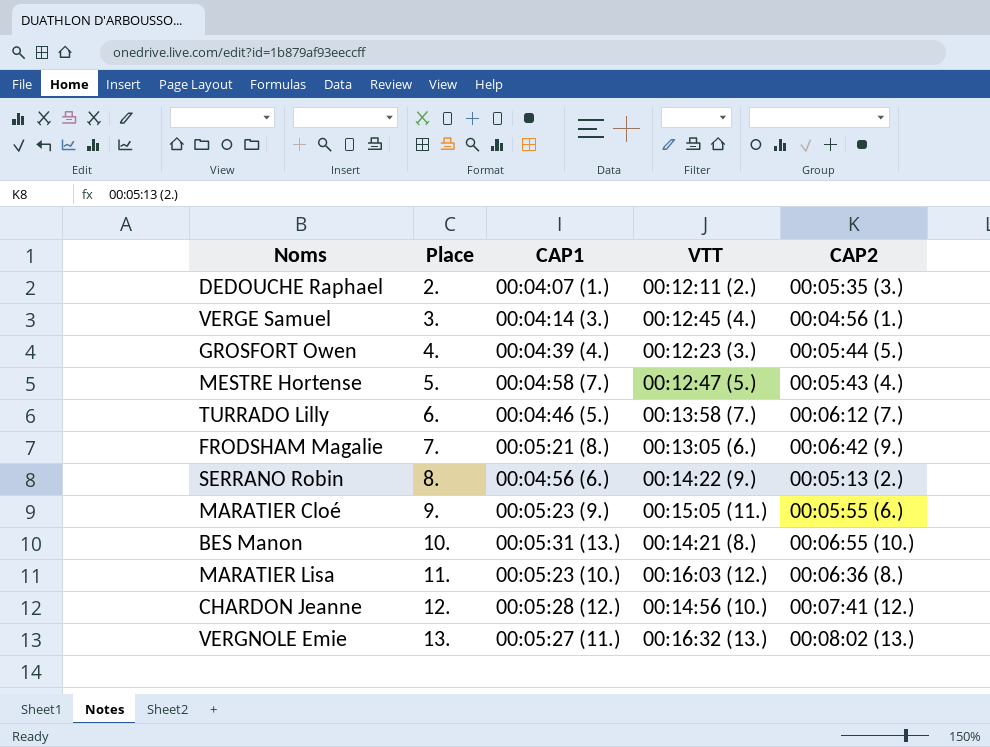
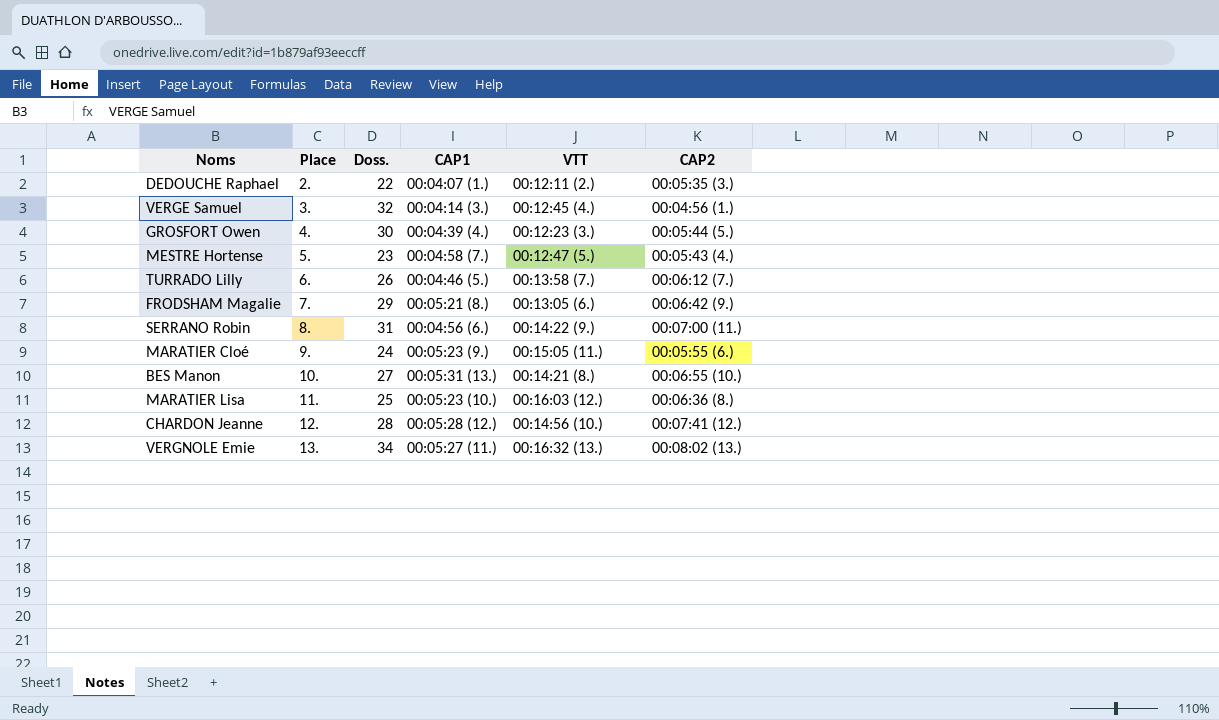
column Doss. | position: none -> 3
SERRANO Robin | CAP2: 00:05:13 (2.) -> 00:07:00 (11.)

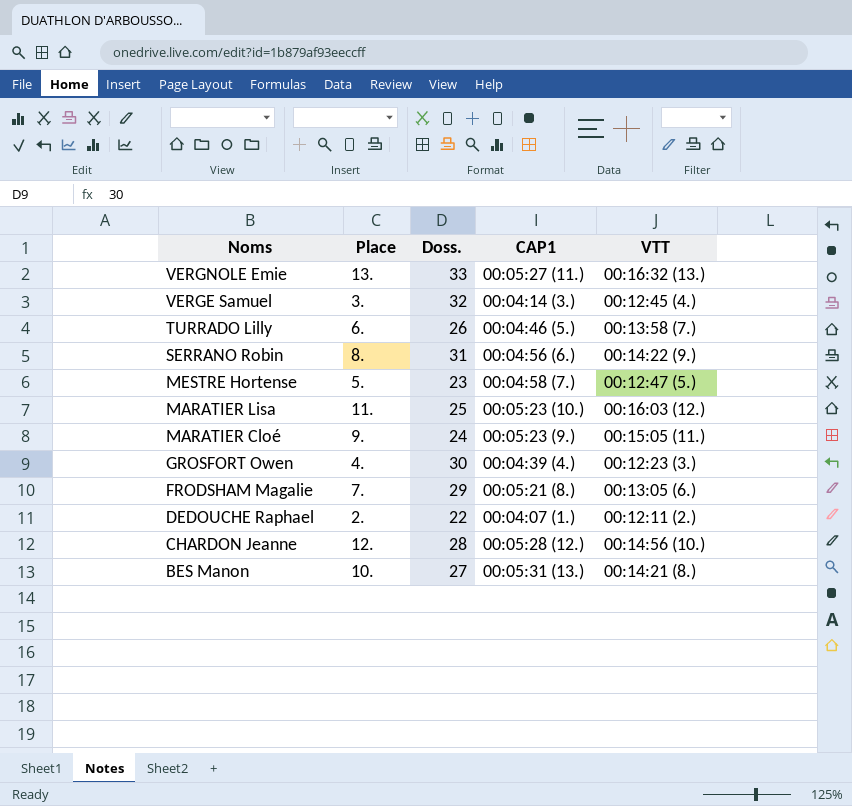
row order: Place ascending -> Noms descending
column CAP2 | position: 6 -> none
VERGNOLE Emie | Doss.: 34 -> 33

